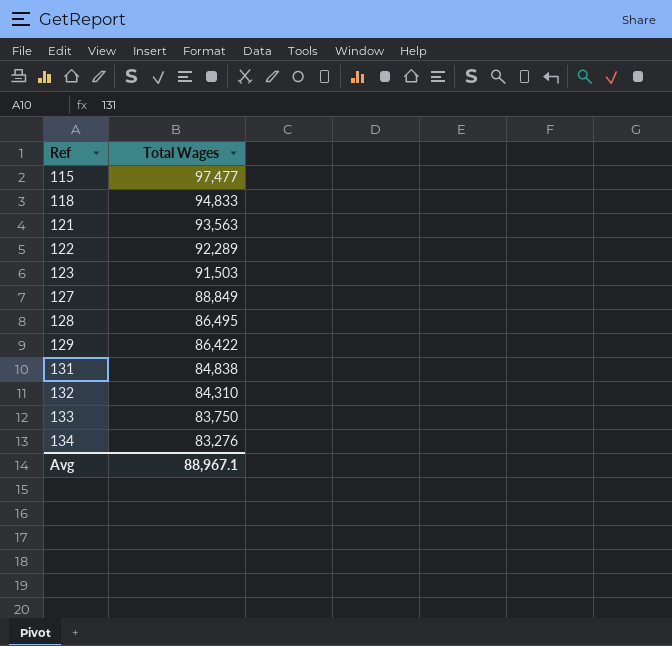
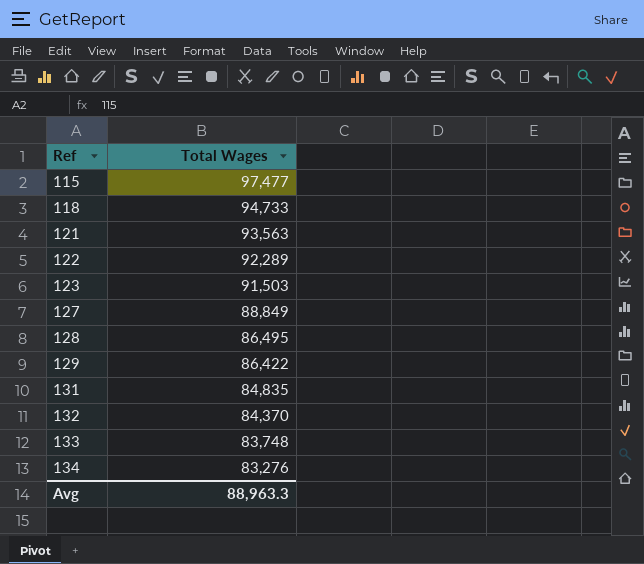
118 | Total Wages: 94,833 -> 94,733
131 | Total Wages: 84,838 -> 84,835
132 | Total Wages: 84,310 -> 84,370
133 | Total Wages: 83,750 -> 83,748
Avg | Total Wages: 88,967.1 -> 88,963.3

